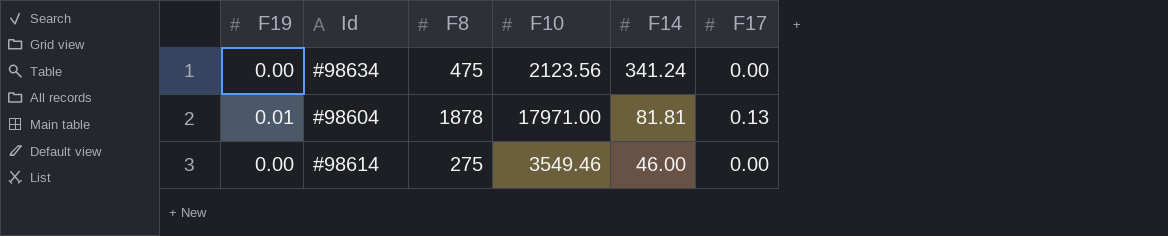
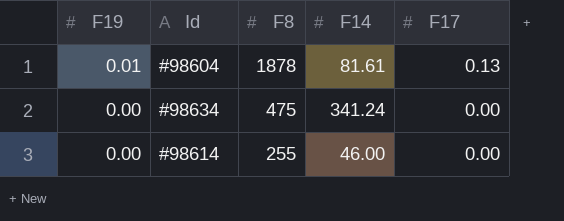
row order: F14 descending -> F19 descending
column F10 | position: 4 -> none
#98604 | F14: 81.81 -> 81.61
#98614 | F8: 275 -> 255

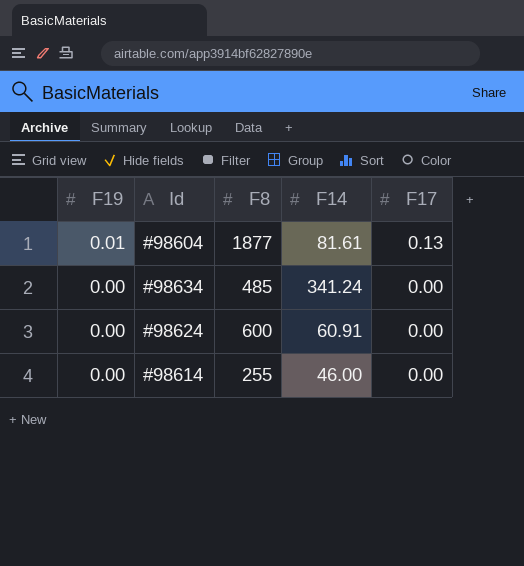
#98604 | F8: 1878 -> 1877
#98634 | F8: 475 -> 485
row #98624: none -> 0.00 | 600 | 60.91 | 0.00

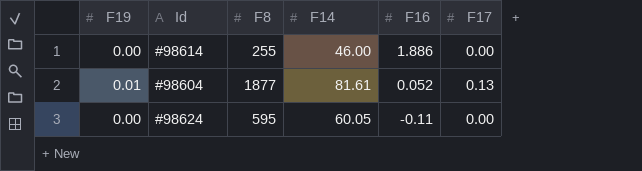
row order: F19 descending -> F16 descending
column F16 | position: none -> 5
row #98634: 0.00 | 485 | 341.24 | 0.00 -> none
#98624 | F8: 600 -> 595
#98624 | F14: 60.91 -> 60.05

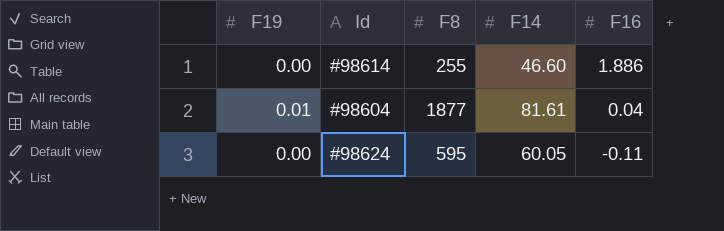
column F17 | position: 6 -> none
#98614 | F14: 46.00 -> 46.60
#98604 | F16: 0.052 -> 0.04

